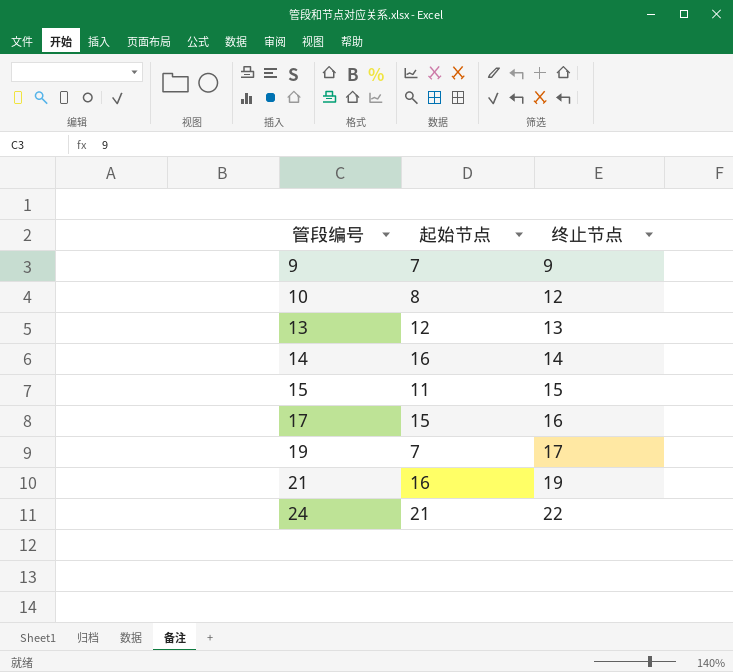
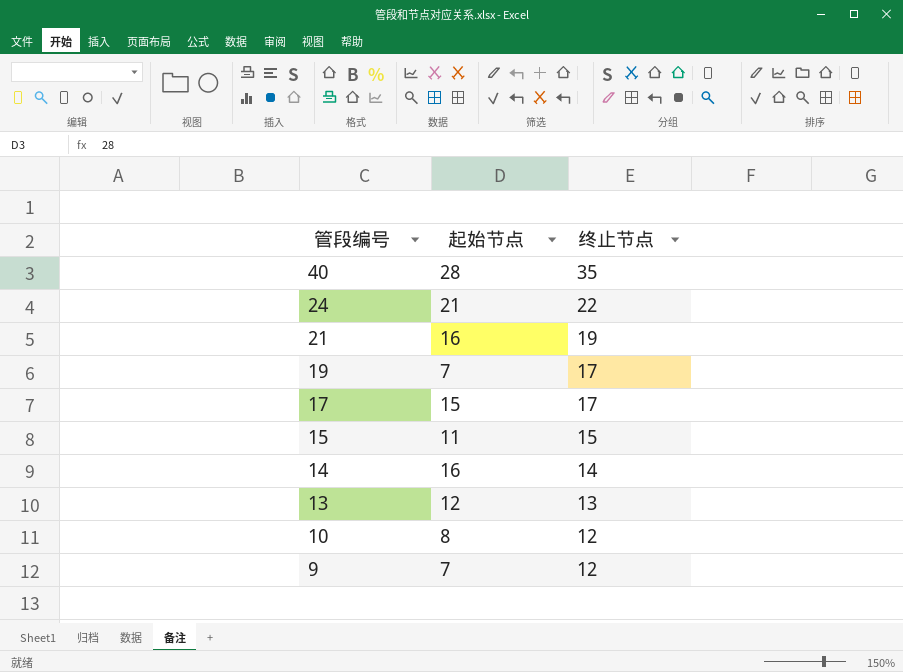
row order: 管段编号 ascending -> 管段编号 descending
row 40: none -> 28 | 35
17 | 终止节点: 16 -> 17
9 | 终止节点: 9 -> 12

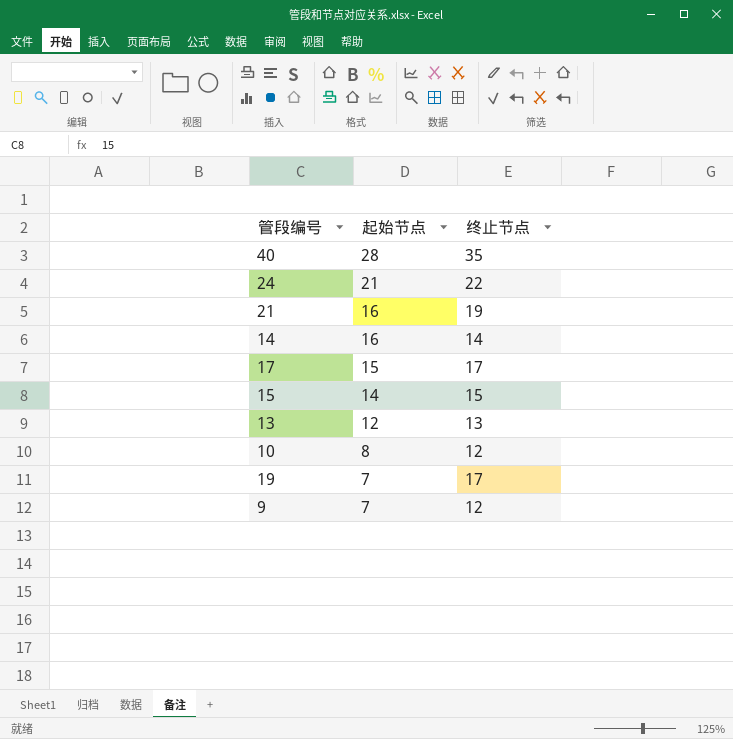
row order: 管段编号 descending -> 起始节点 descending
15 | 起始节点: 11 -> 14

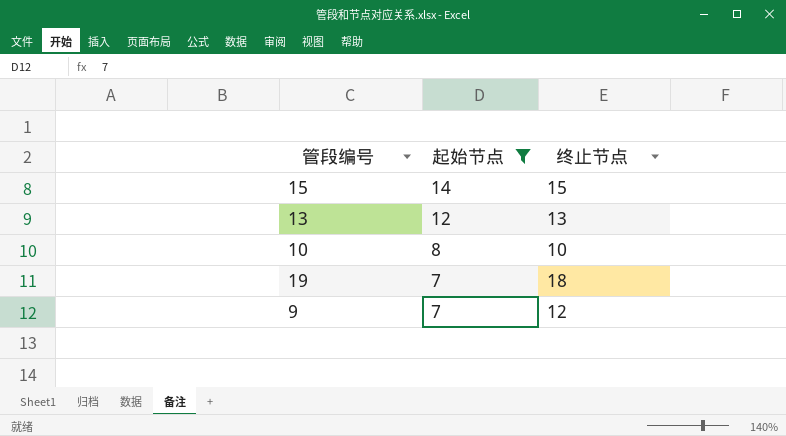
filter: none -> 起始节点 <= 14
10 | 终止节点: 12 -> 10
19 | 终止节点: 17 -> 18

